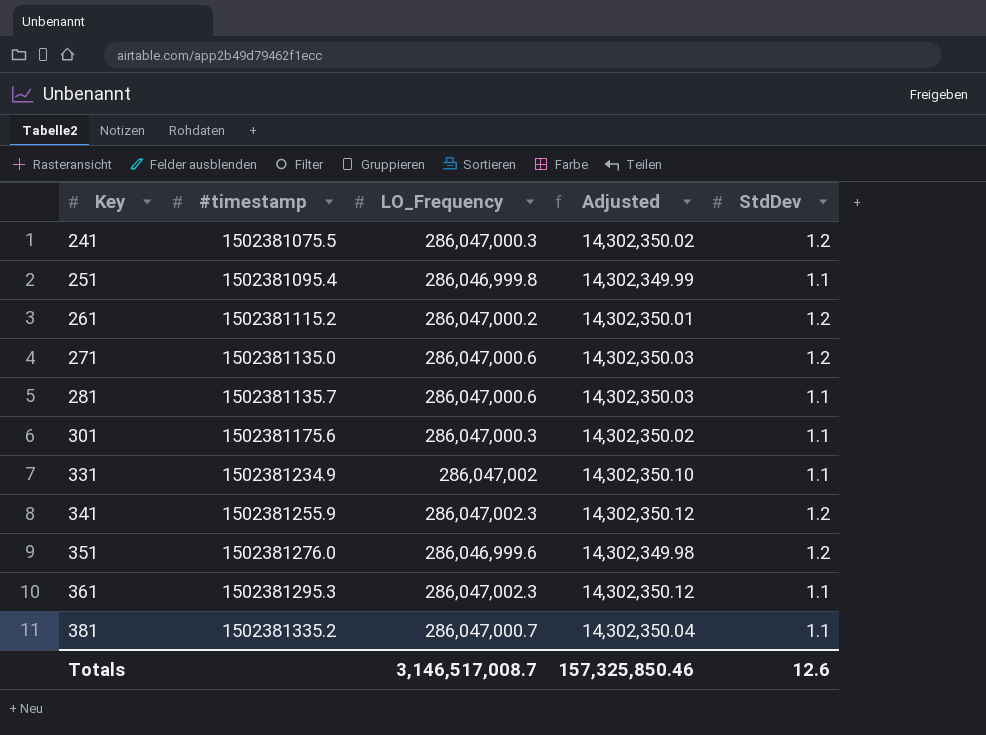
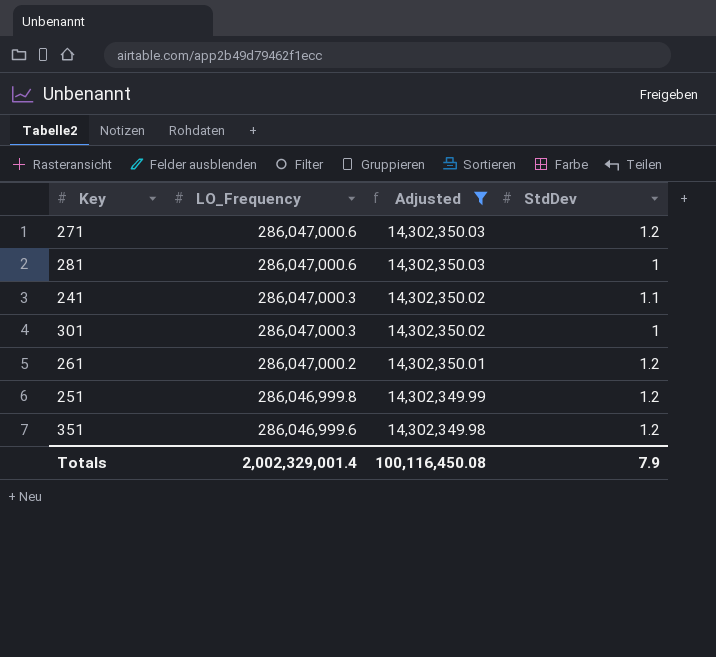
filter: none -> Adjusted <= 14,302,350.03
row order: Key ascending -> LO_Frequency descending
column #timestamp | position: 2 -> none
281 | StdDev: 1.1 -> 1
241 | StdDev: 1.2 -> 1.1
301 | StdDev: 1.1 -> 1
251 | StdDev: 1.1 -> 1.2
Totals | LO_Frequency: 3,146,517,008.7 -> 2,002,329,001.4
Totals | Adjusted: 157,325,850.46 -> 100,116,450.08
Totals | StdDev: 12.6 -> 7.9

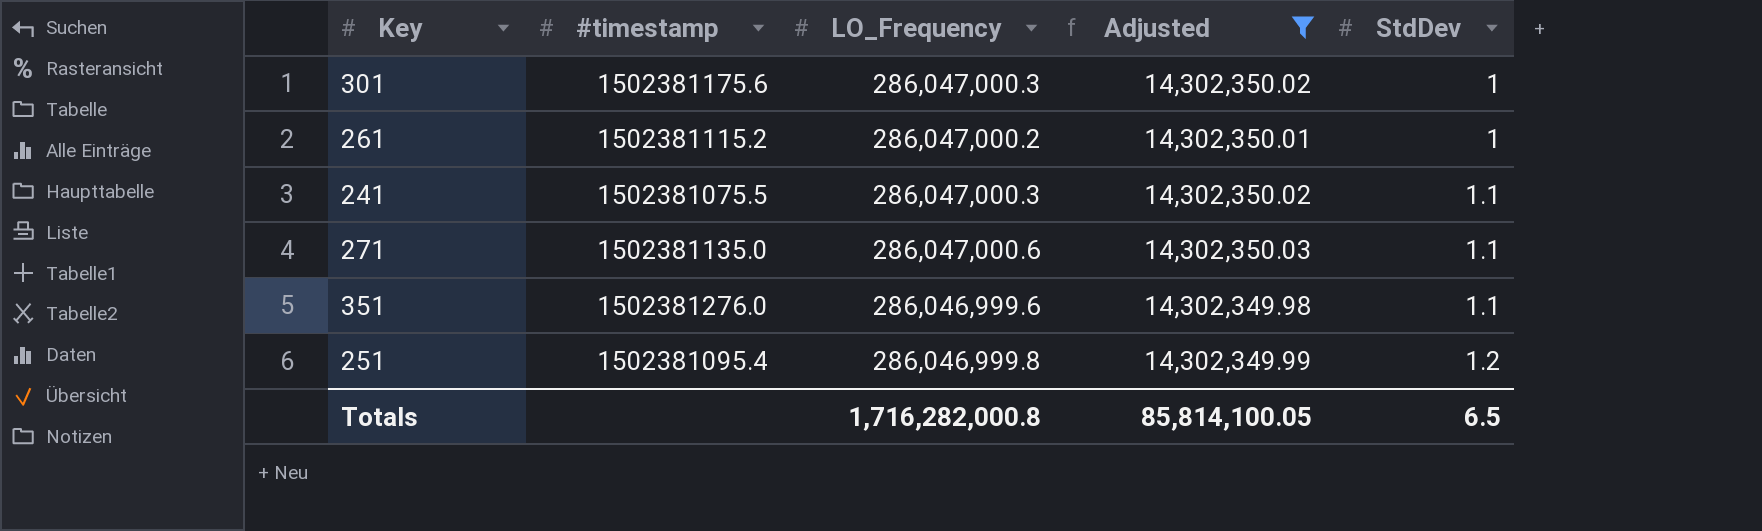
row order: LO_Frequency descending -> StdDev ascending
column #timestamp | position: none -> 2
row 281: 286,047,000.6 | 14,302,350.03 | 1 -> none
261 | StdDev: 1.2 -> 1
271 | StdDev: 1.2 -> 1.1
351 | StdDev: 1.2 -> 1.1
Totals | LO_Frequency: 2,002,329,001.4 -> 1,716,282,000.8
Totals | Adjusted: 100,116,450.08 -> 85,814,100.05
Totals | StdDev: 7.9 -> 6.5

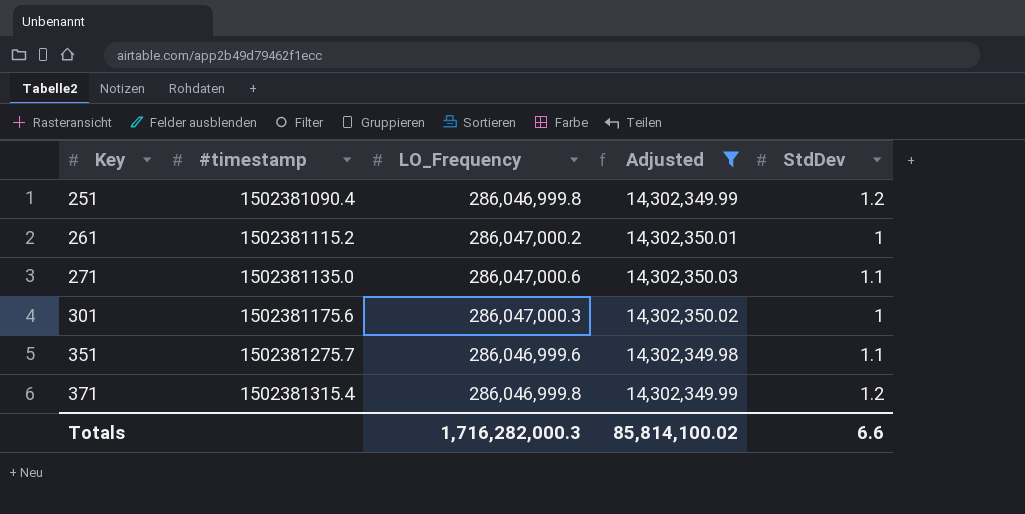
row order: StdDev ascending -> Key ascending
row 241: 1502381075.5 | 286,047,000.3 | 14,302,350.02 | 1.1 -> none
251 | #timestamp: 1502381095.4 -> 1502381090.4
351 | #timestamp: 1502381276.0 -> 1502381275.7
row 371: none -> 1502381315.4 | 286,046,999.8 | 14,302,349.99 | 1.2
Totals | LO_Frequency: 1,716,282,000.8 -> 1,716,282,000.3
Totals | Adjusted: 85,814,100.05 -> 85,814,100.02
Totals | StdDev: 6.5 -> 6.6

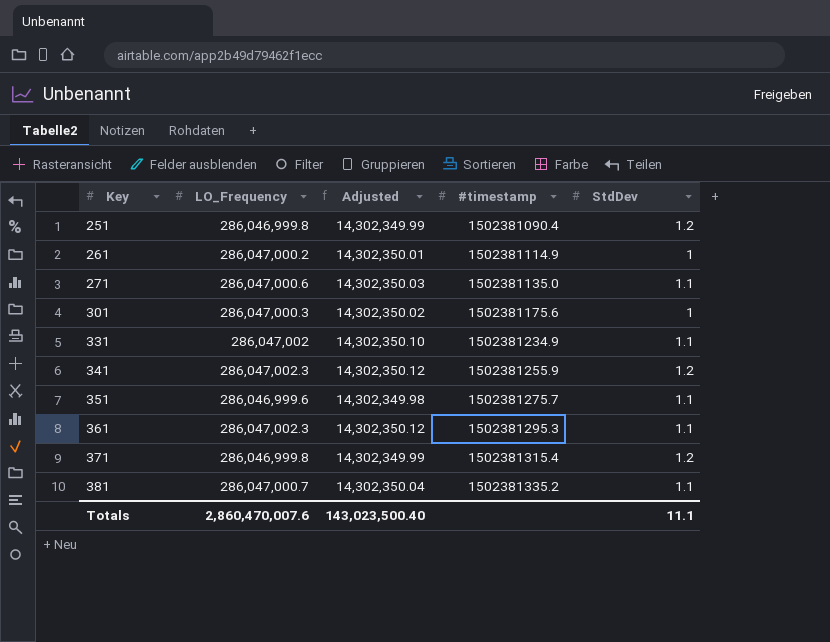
filter: Adjusted <= 14,302,350.03 -> none
column #timestamp | position: 2 -> 4
261 | #timestamp: 1502381115.2 -> 1502381114.9
Totals | LO_Frequency: 1,716,282,000.3 -> 2,860,470,007.6
Totals | Adjusted: 85,814,100.02 -> 143,023,500.40
Totals | StdDev: 6.6 -> 11.1

